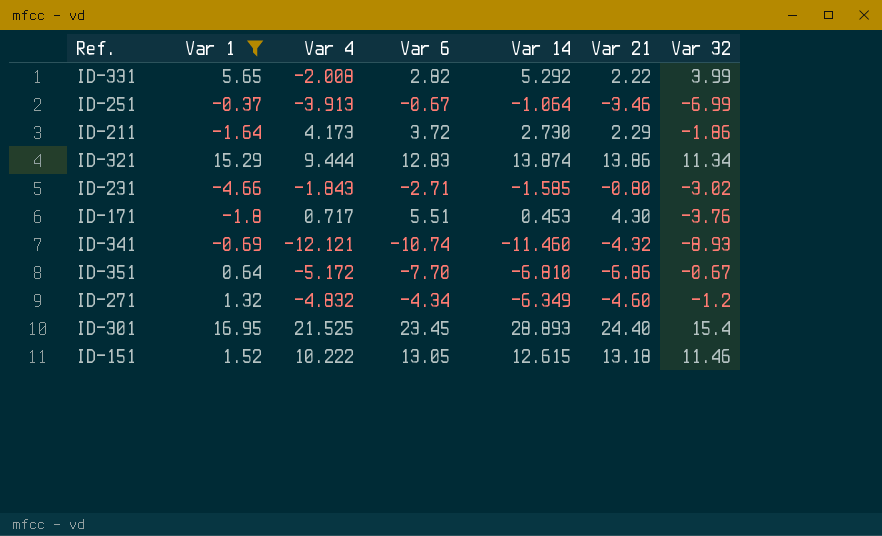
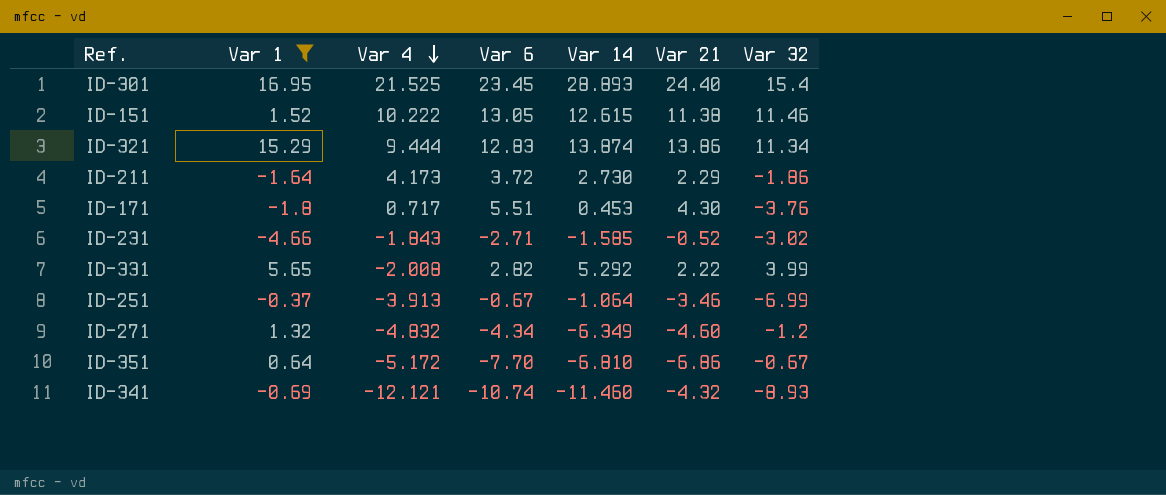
row order: none -> Var 4 descending
ID-151 | Var 21: 13.18 -> 11.38
ID-231 | Var 21: -0.80 -> -0.52

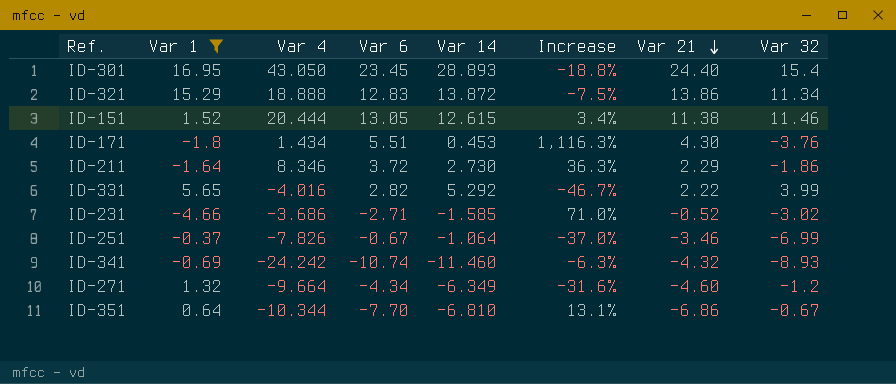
row order: Var 4 descending -> Var 21 descending
column Increase | formula: none -> ([Var 6] - [Var 14]) / [Var 14]
ID-301 | Var 4: 21.525 -> 43.050
ID-321 | Var 4: 9.444 -> 18.888
ID-321 | Var 14: 13.874 -> 13.872
ID-151 | Var 4: 10.222 -> 20.444
ID-171 | Var 4: 0.717 -> 1.434
ID-211 | Var 4: 4.173 -> 8.346
ID-331 | Var 4: -2.008 -> -4.016
ID-231 | Var 4: -1.843 -> -3.686
ID-251 | Var 4: -3.913 -> -7.826
ID-341 | Var 4: -12.121 -> -24.242
ID-271 | Var 4: -4.832 -> -9.664
ID-351 | Var 4: -5.172 -> -10.344

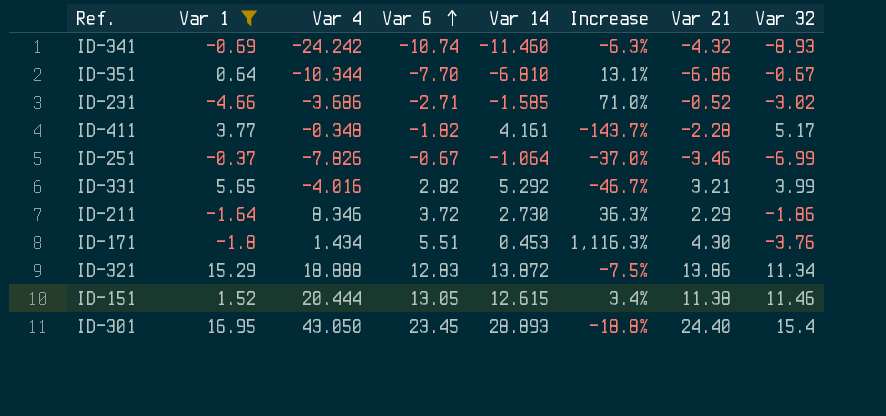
row order: Var 21 descending -> Var 6 ascending
row ID-271: 1.32 | -9.664 | -4.34 | -6.349 | -31.6% | -4.60 | -1.2 -> none
row ID-411: none -> 3.77 | -0.348 | -1.82 | 4.161 | -143.7% | -2.28 | 5.17
ID-331 | Var 21: 2.22 -> 3.21

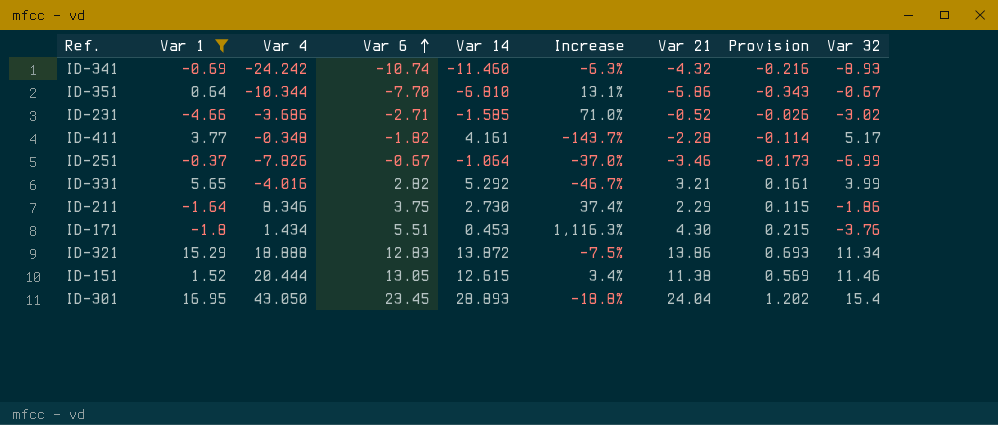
column Provision | formula: none -> [Var 21] * 0.05
ID-211 | Var 6: 3.72 -> 3.75
ID-211 | Increase: 36.3% -> 37.4%
ID-301 | Var 21: 24.40 -> 24.04

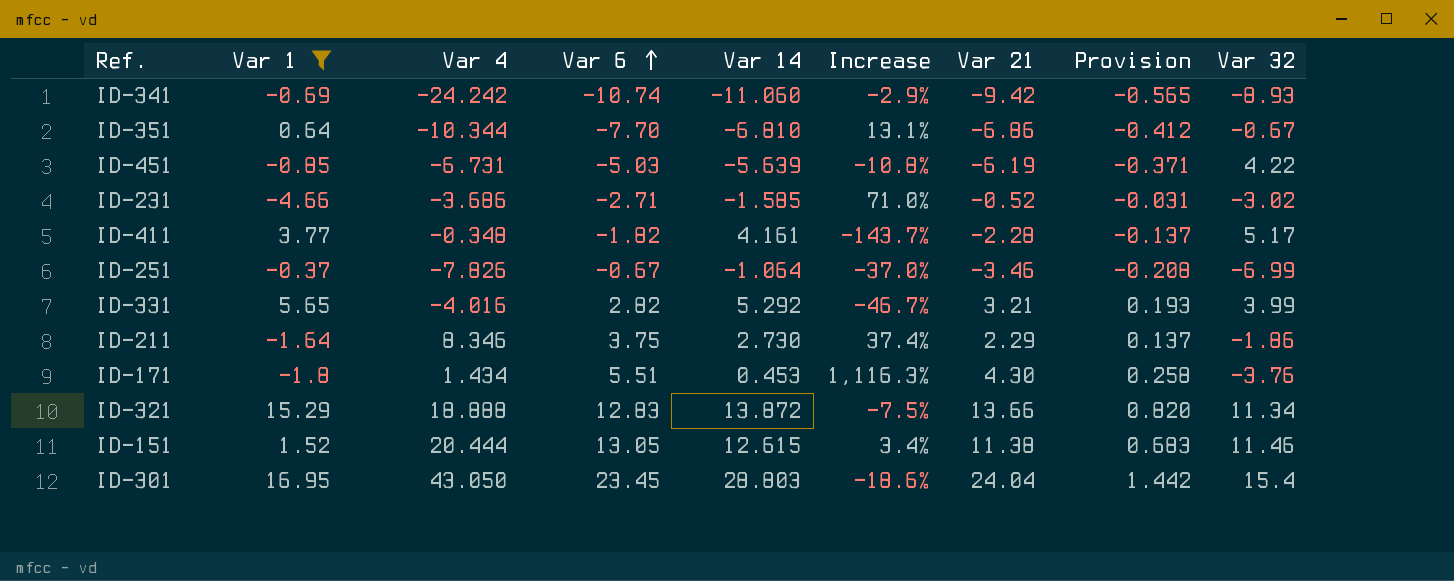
column Provision | formula: [Var 21] * 0.05 -> [Var 21] * 0.06
ID-341 | Var 14: -11.460 -> -11.060
ID-341 | Increase: -6.3% -> -2.9%
ID-341 | Var 21: -4.32 -> -9.42
row ID-451: none -> -0.85 | -6.731 | -5.03 | -5.639 | -10.8% | -6.19 | -0.371 | 4.22
ID-321 | Var 21: 13.86 -> 13.66
ID-301 | Var 14: 28.893 -> 28.803
ID-301 | Increase: -18.8% -> -18.6%

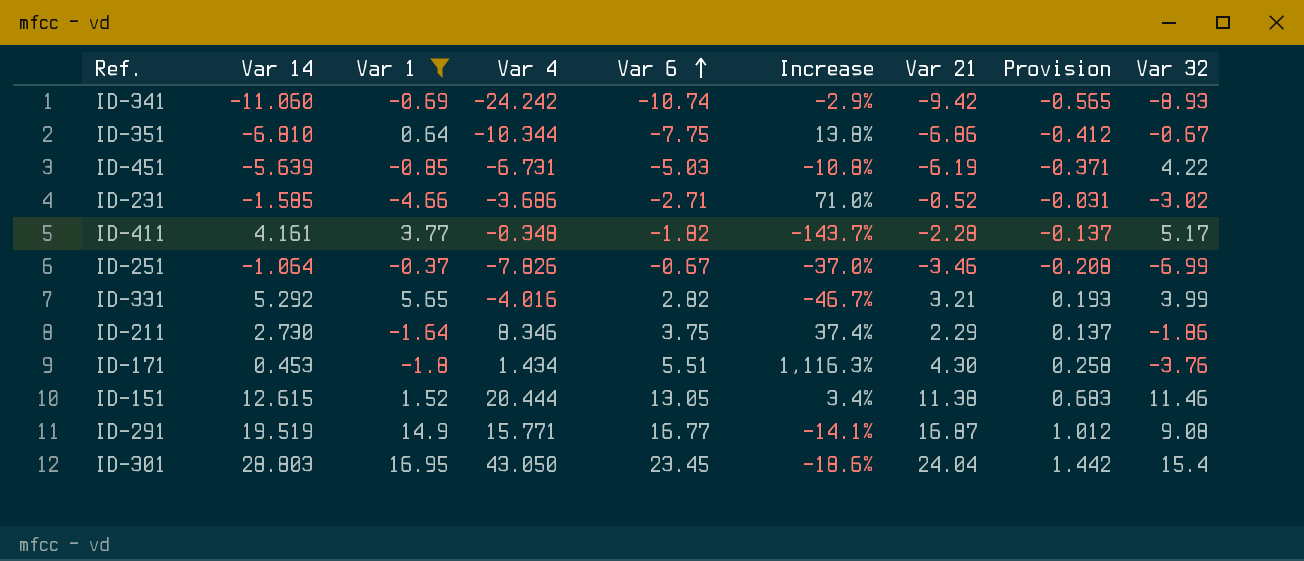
column Var 14 | position: 5 -> 2
row ID-321: 15.29 | 18.888 | 12.83 | 13.872 | -7.5% | 13.66 | 0.820 | 11.34 -> none
ID-351 | Var 6: -7.70 -> -7.75
ID-351 | Increase: 13.1% -> 13.8%
row ID-291: none -> 19.519 | 14.9 | 15.771 | 16.77 | -14.1% | 16.87 | 1.012 | 9.08

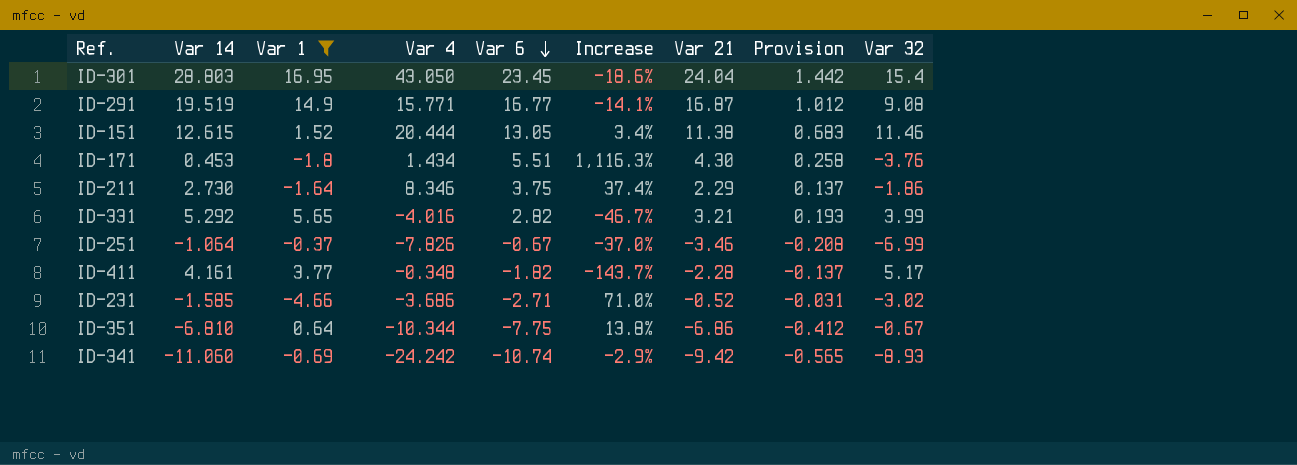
row order: Var 6 ascending -> Var 6 descending
row ID-451: -5.639 | -0.85 | -6.731 | -5.03 | -10.8% | -6.19 | -0.371 | 4.22 -> none

